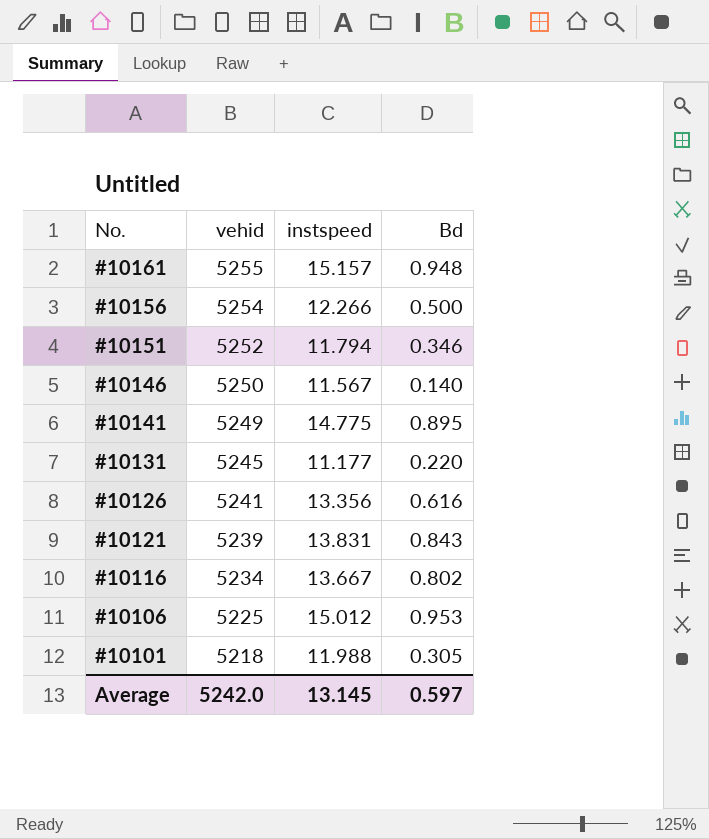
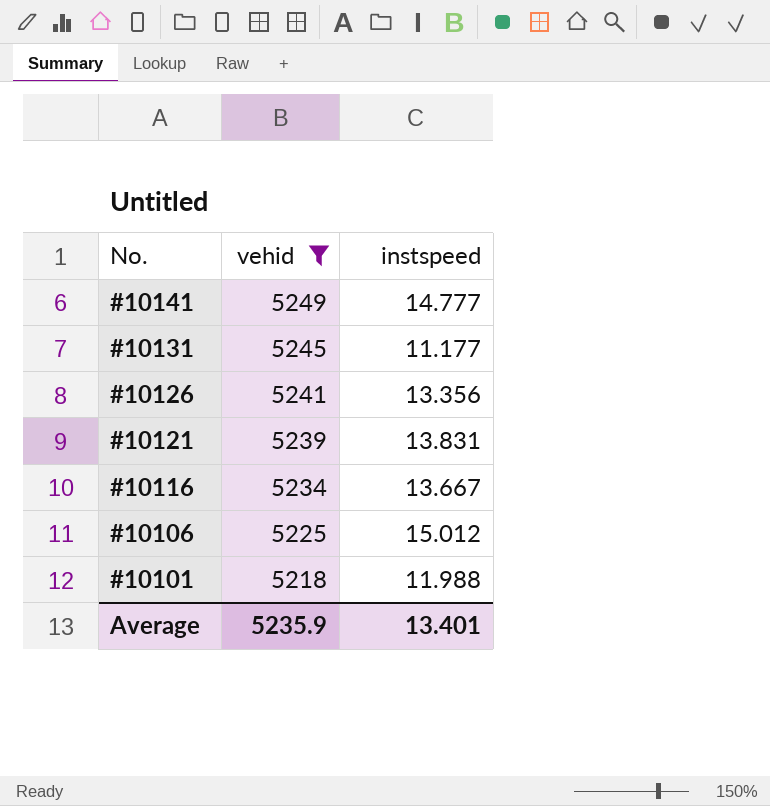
filter: none -> vehid <= 5249
column Bd | position: 4 -> none
#10141 | instspeed: 14.775 -> 14.777
Average | vehid: 5242.0 -> 5235.9
Average | instspeed: 13.145 -> 13.401

